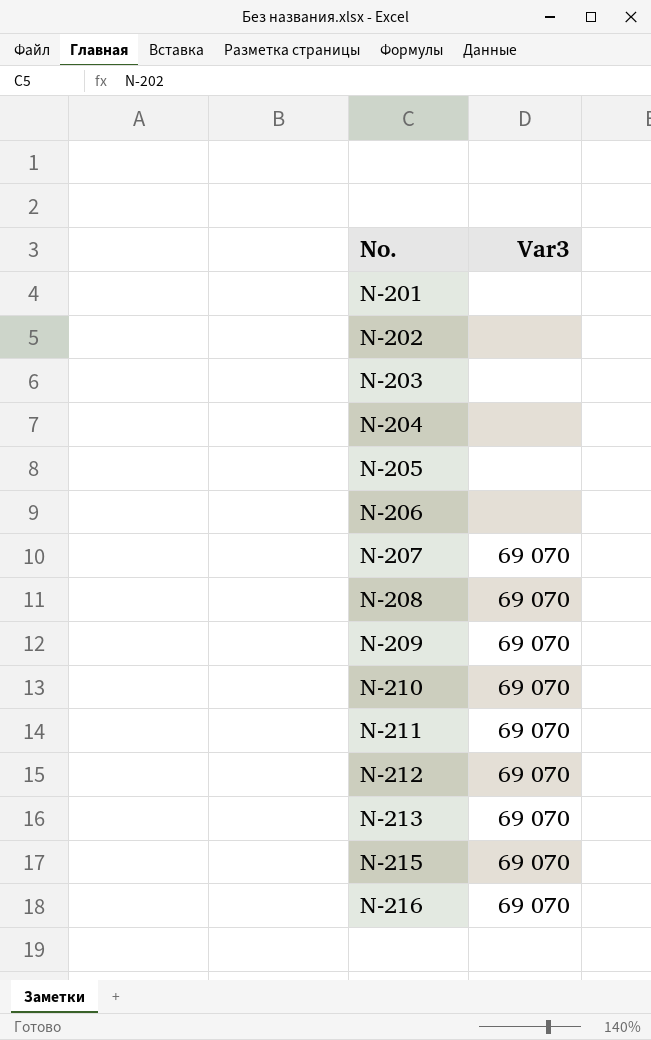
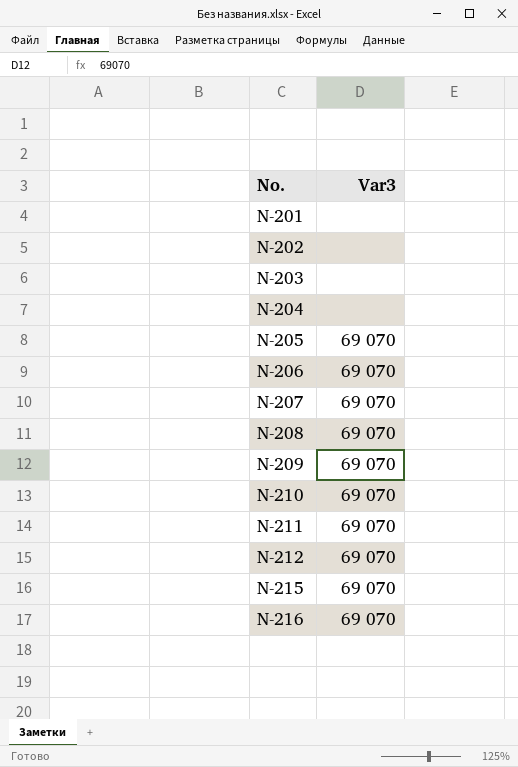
row N-213: 69 070 -> none
N-205 | Var3: none -> 69 070
N-206 | Var3: none -> 69 070

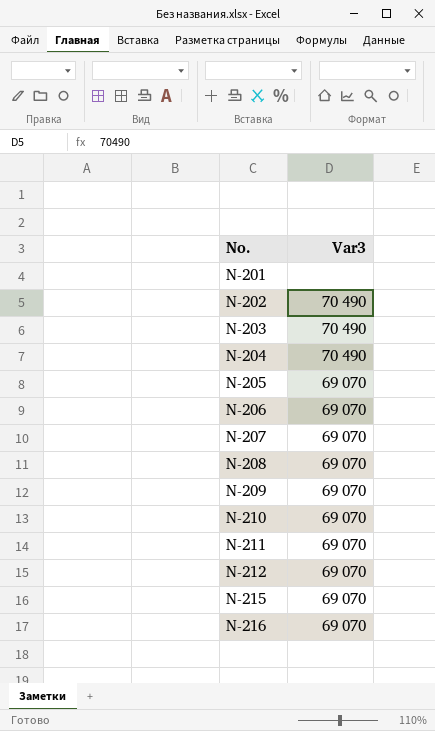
N-202 | Var3: none -> 70 490
N-203 | Var3: none -> 70 490
N-204 | Var3: none -> 70 490

